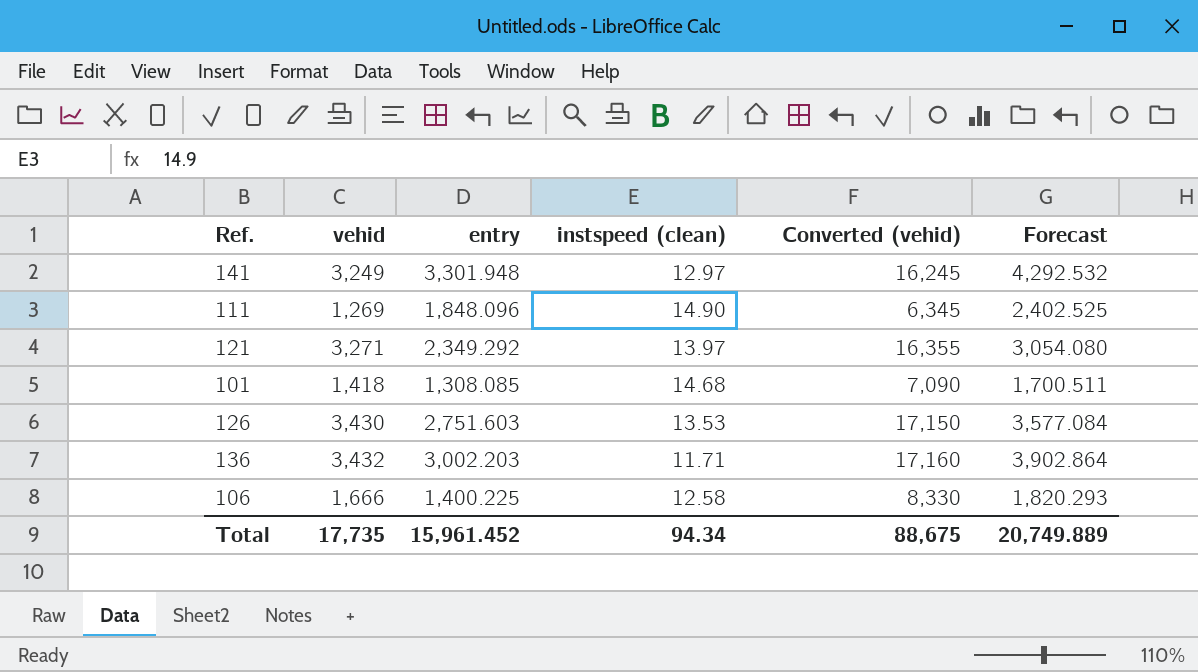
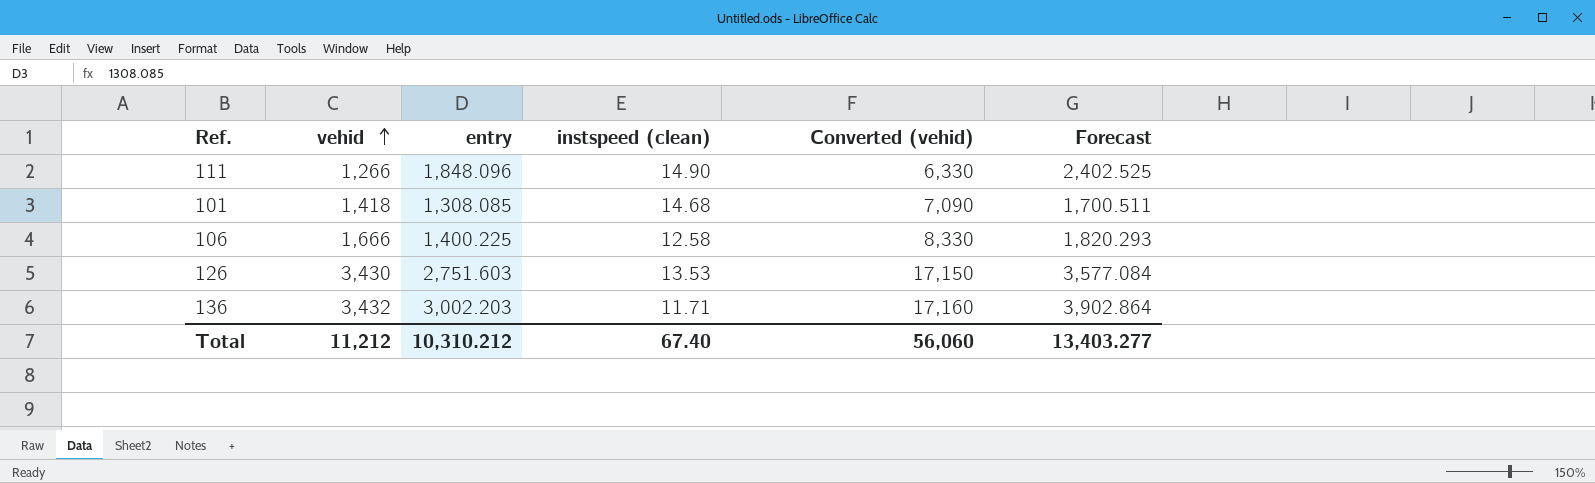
row order: none -> vehid ascending
row 141: 3,249 | 3,301.948 | 12.97 | 16,245 | 4,292.532 -> none
row 121: 3,271 | 2,349.292 | 13.97 | 16,355 | 3,054.080 -> none
111 | vehid: 1,269 -> 1,266
111 | Converted (vehid): 6,345 -> 6,330
Total | vehid: 17,735 -> 11,212
Total | entry: 15,961.452 -> 10,310.212
Total | instspeed (clean): 94.34 -> 67.40
Total | Converted (vehid): 88,675 -> 56,060
Total | Forecast: 20,749.889 -> 13,403.277

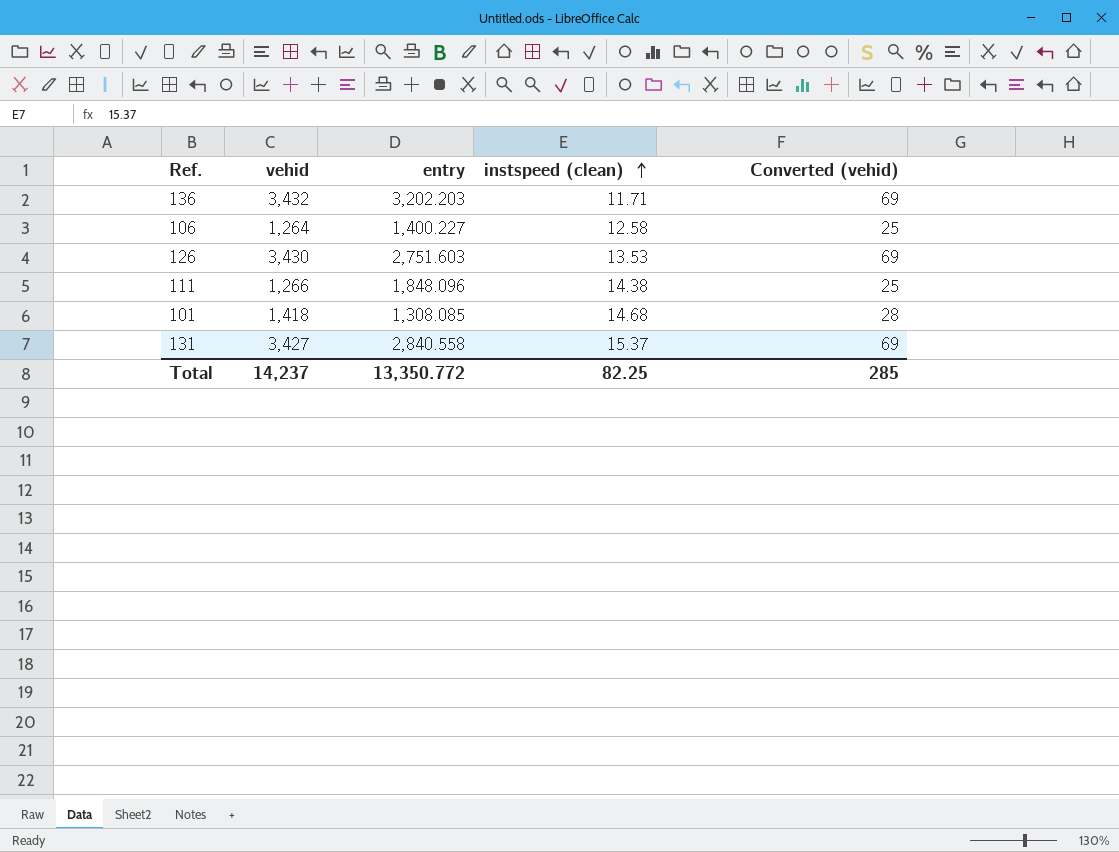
row order: vehid ascending -> instspeed (clean) ascending
column Forecast | formula: [entry] * 1.3 -> none
column Converted (vehid) | formula: [vehid] * 5 -> [vehid] * 0.02
136 | entry: 3,002.203 -> 3,202.203
106 | vehid: 1,666 -> 1,264
106 | entry: 1,400.225 -> 1,400.227
111 | instspeed (clean): 14.90 -> 14.38
row 131: none -> 3,427 | 2,840.558 | 15.37 | 69
Total | vehid: 11,212 -> 14,237
Total | entry: 10,310.212 -> 13,350.772
Total | instspeed (clean): 67.40 -> 82.25
Total | Converted (vehid): 56,060 -> 285

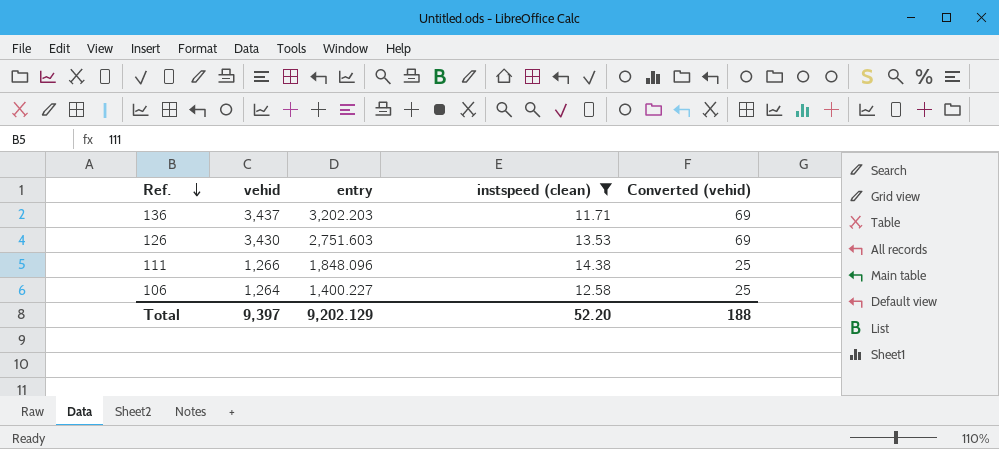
filter: none -> instspeed (clean) <= 14.38
row order: instspeed (clean) ascending -> Ref. descending
136 | vehid: 3,432 -> 3,437
Total | vehid: 14,237 -> 9,397
Total | entry: 13,350.772 -> 9,202.129
Total | instspeed (clean): 82.25 -> 52.20
Total | Converted (vehid): 285 -> 188

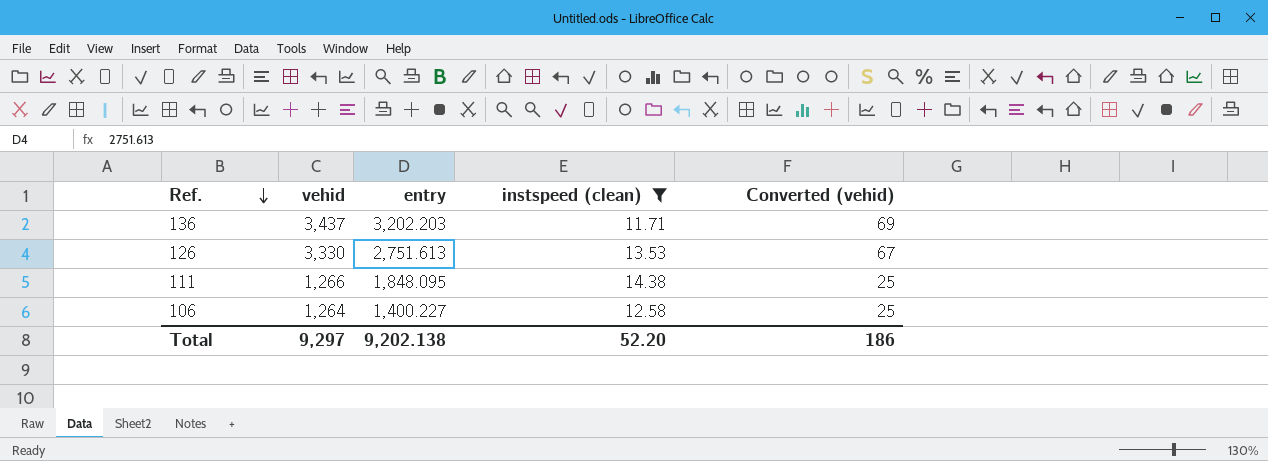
126 | vehid: 3,430 -> 3,330
126 | entry: 2,751.603 -> 2,751.613
126 | Converted (vehid): 69 -> 67
111 | entry: 1,848.096 -> 1,848.095
Total | vehid: 9,397 -> 9,297
Total | entry: 9,202.129 -> 9,202.138
Total | Converted (vehid): 188 -> 186

